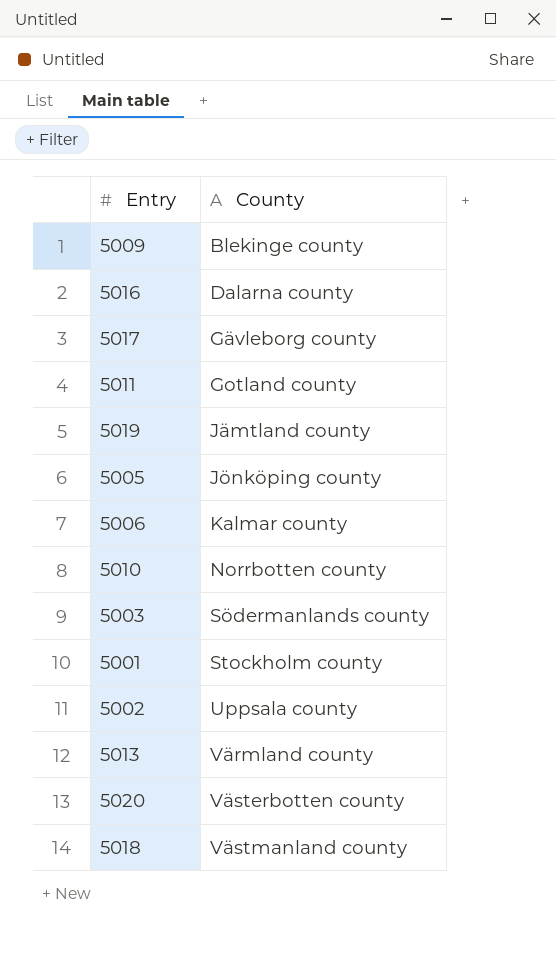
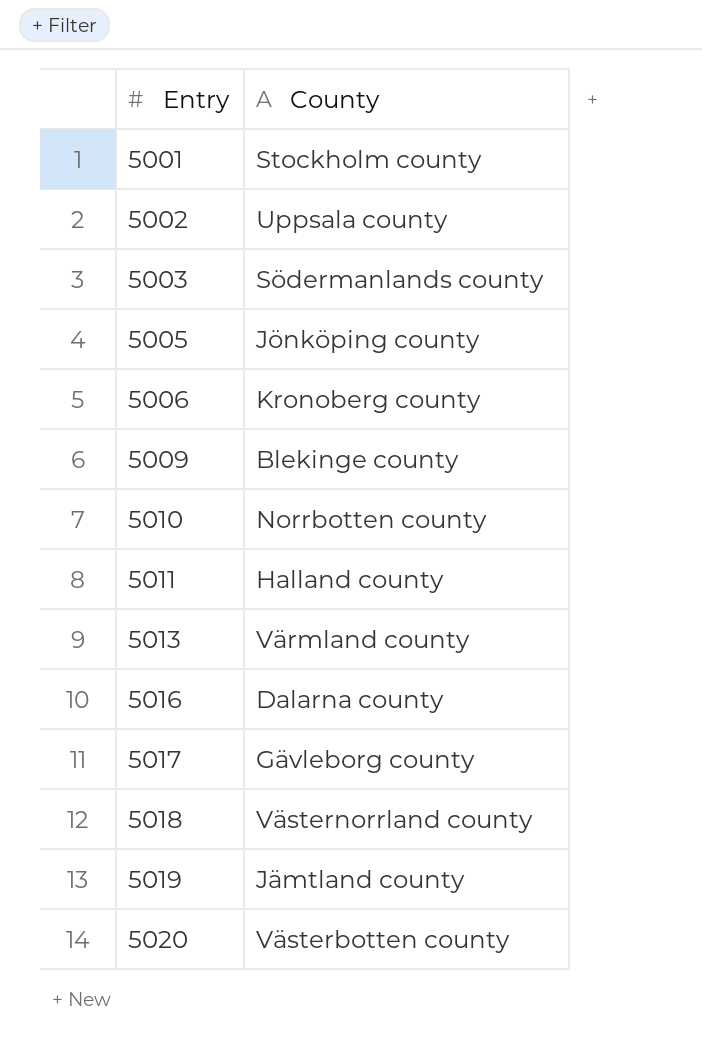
row order: County ascending -> Entry ascending
5006 | County: Kalmar county -> Kronoberg county
5011 | County: Gotland county -> Halland county
5018 | County: Västmanland county -> Västernorrland county

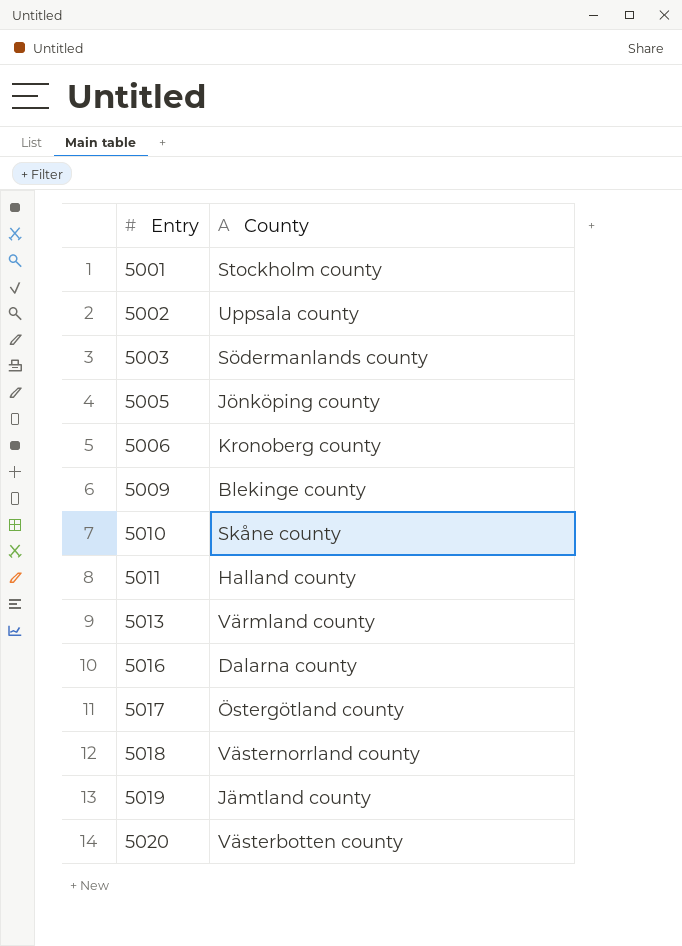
5010 | County: Norrbotten county -> Skåne county
5017 | County: Gävleborg county -> Östergötland county

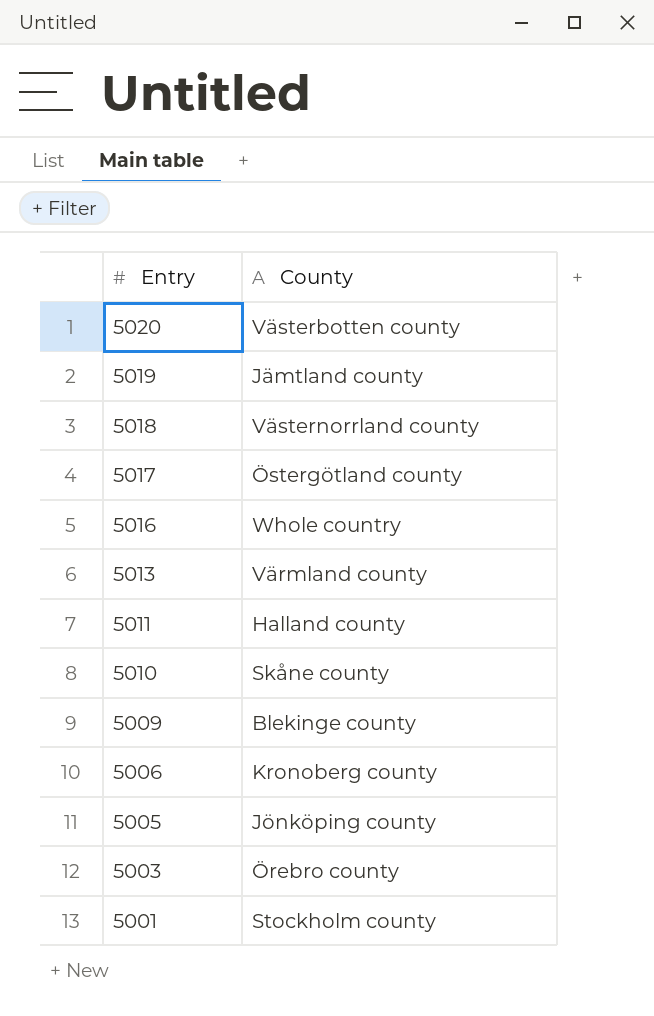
row order: Entry ascending -> Entry descending
row 5002: Uppsala county -> none
5016 | County: Dalarna county -> Whole country
5003 | County: Södermanlands county -> Örebro county

